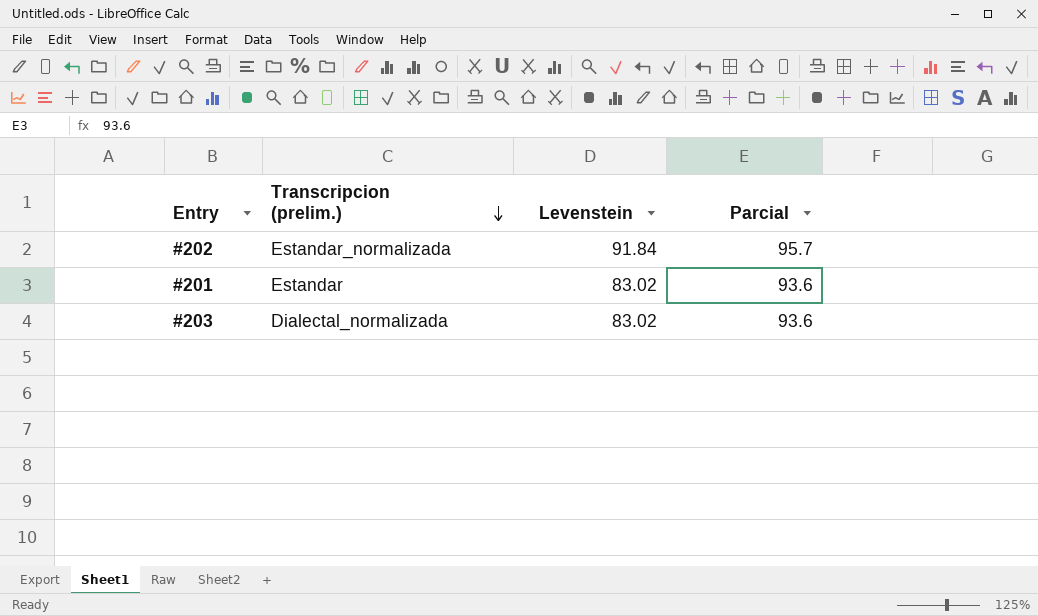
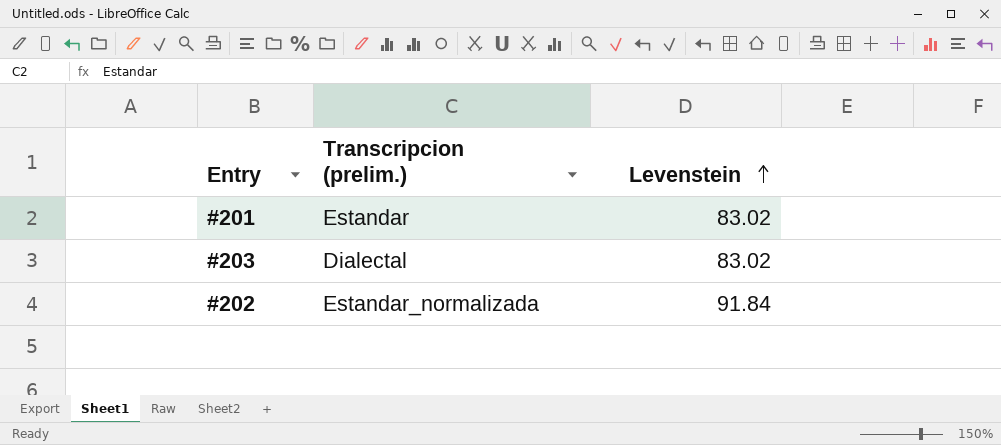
row order: Transcripcion (prelim.) descending -> Levenstein ascending
column Parcial | position: 4 -> none
#203 | Transcripcion (prelim.): Dialectal_normalizada -> Dialectal

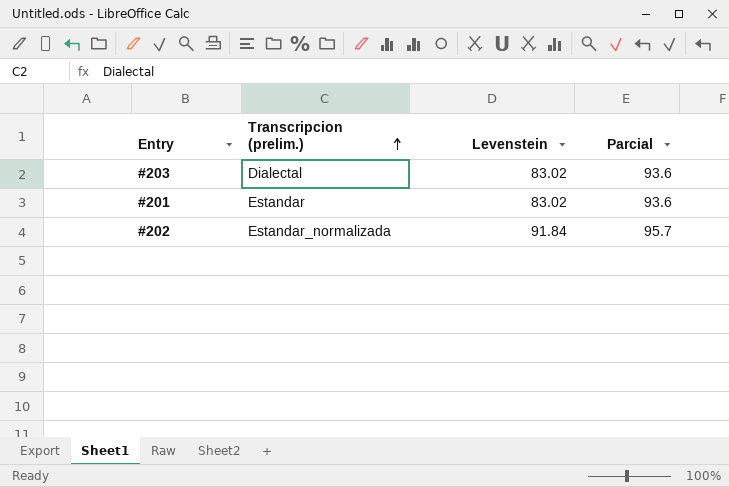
row order: Levenstein ascending -> Transcripcion (prelim.) ascending
column Parcial | position: none -> 4

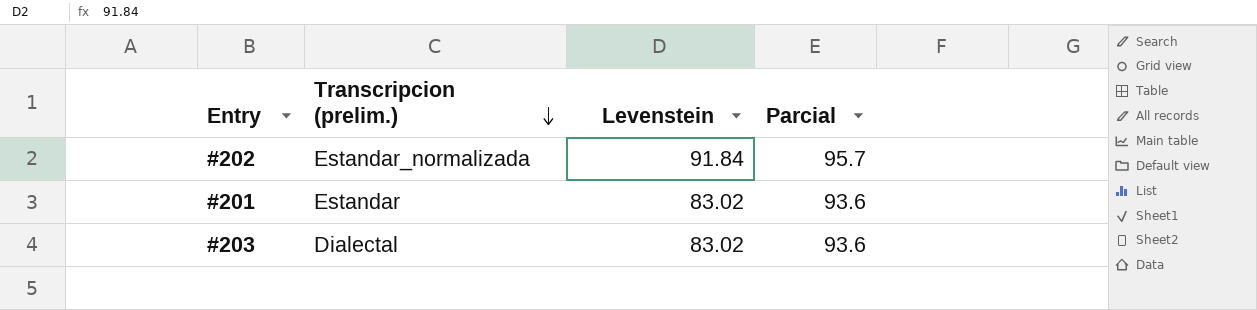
row order: Transcripcion (prelim.) ascending -> Transcripcion (prelim.) descending

